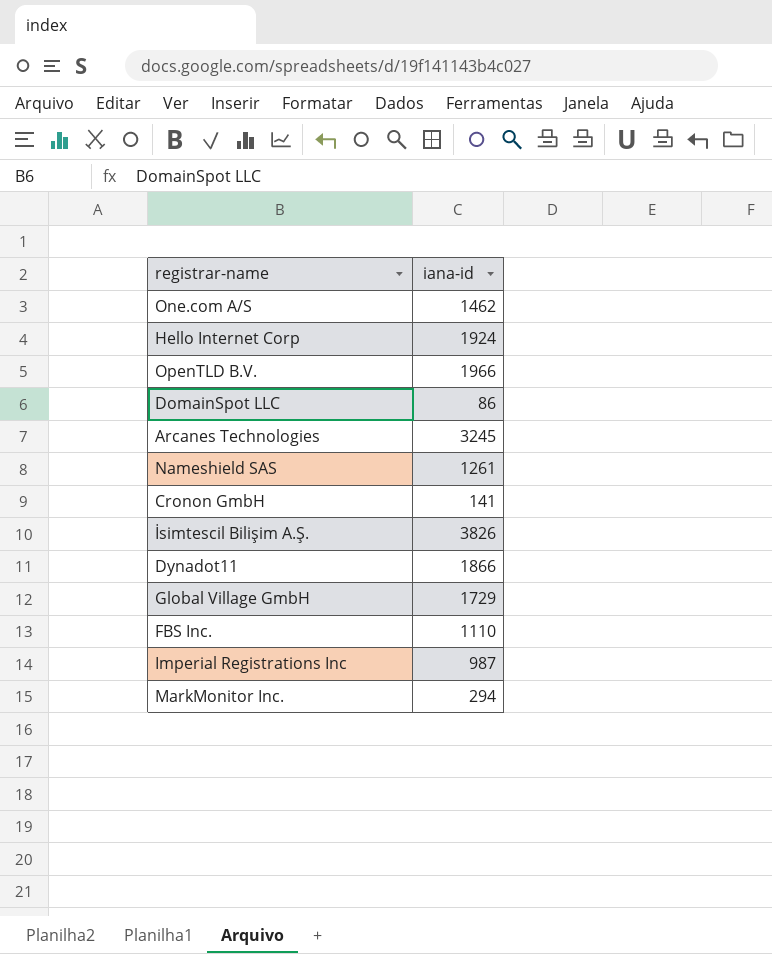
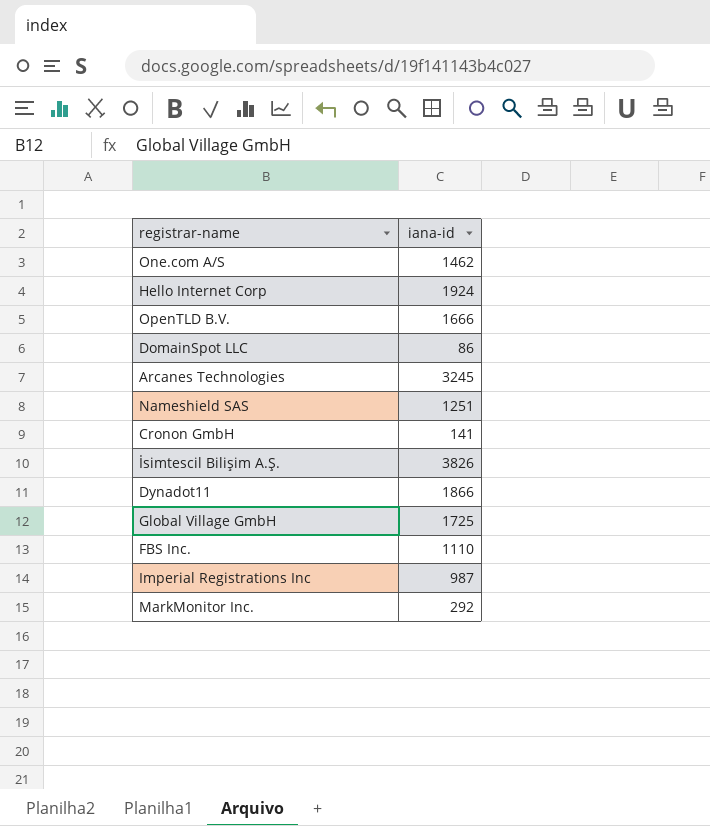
OpenTLD B.V. | iana-id: 1966 -> 1666
Nameshield SAS | iana-id: 1261 -> 1251
Global Village GmbH | iana-id: 1729 -> 1725
MarkMonitor Inc. | iana-id: 294 -> 292

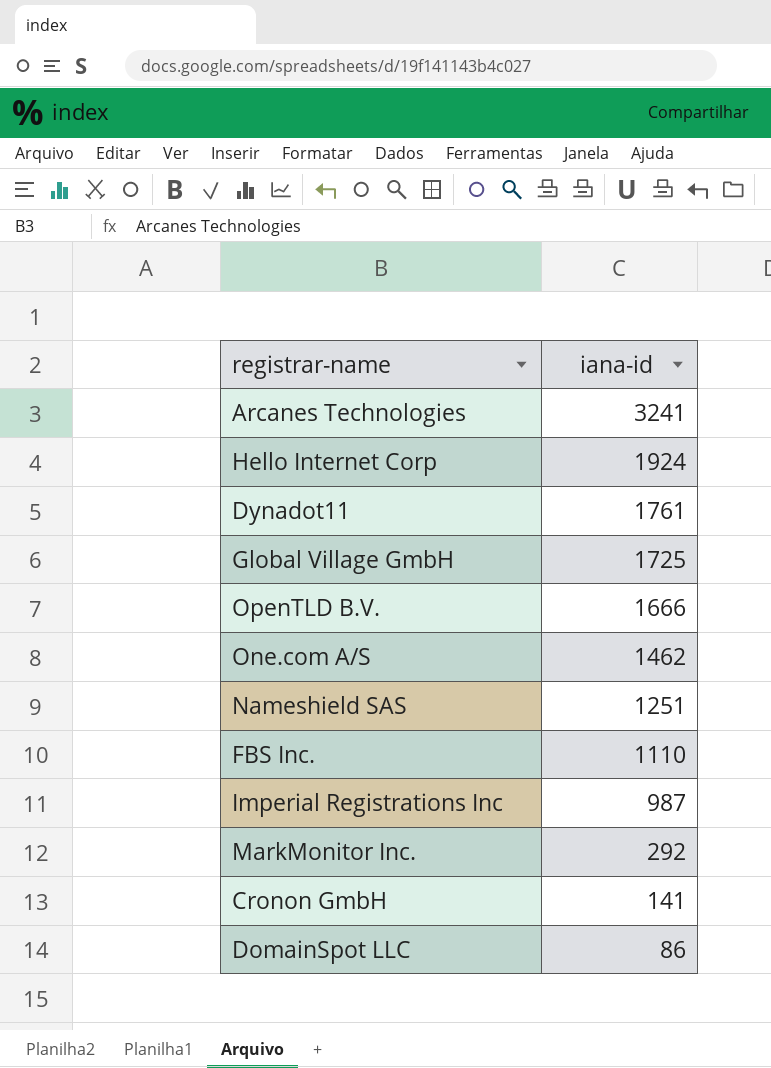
row order: none -> iana-id descending
row İsimtescil Bilişim A.Ş.: 3826 -> none
Arcanes Technologies | iana-id: 3245 -> 3241
Dynadot11 | iana-id: 1866 -> 1761

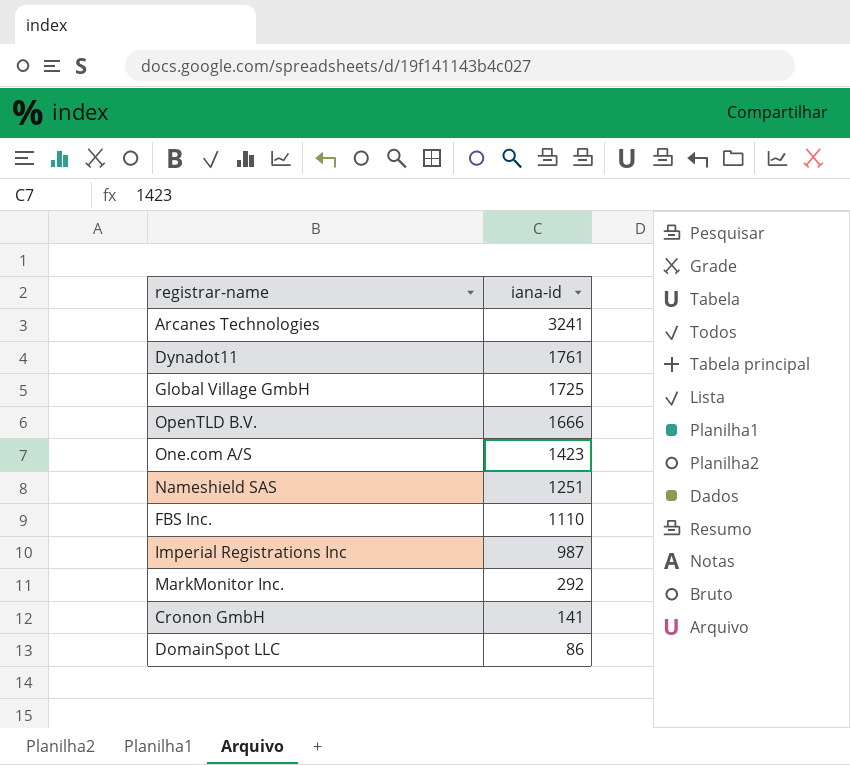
row Hello Internet Corp: 1924 -> none
One.com A/S | iana-id: 1462 -> 1423

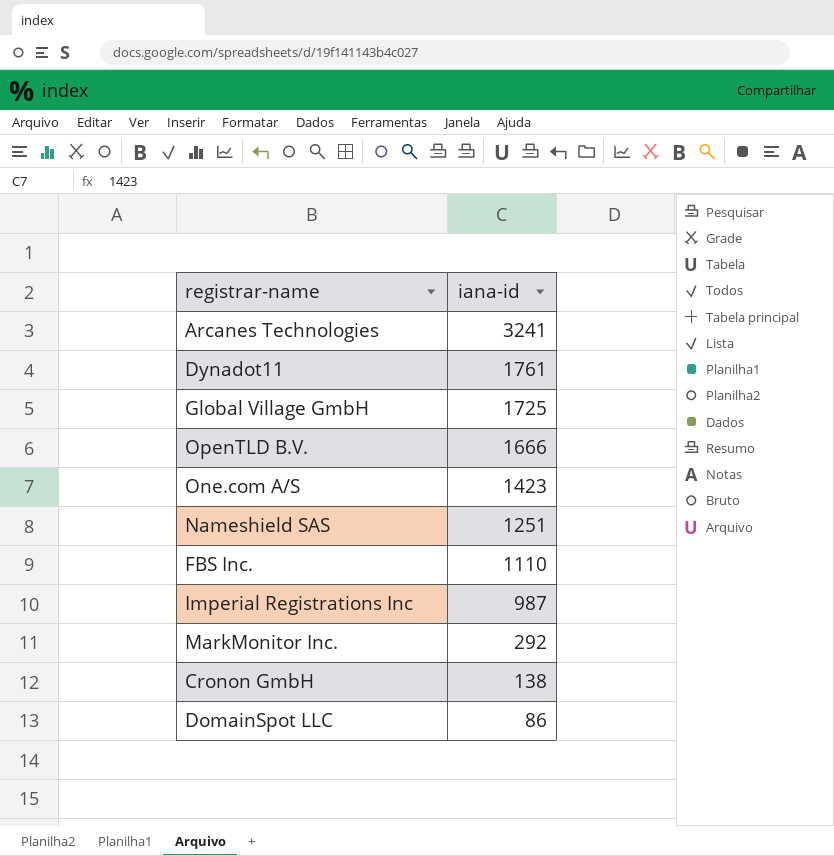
Cronon GmbH | iana-id: 141 -> 138

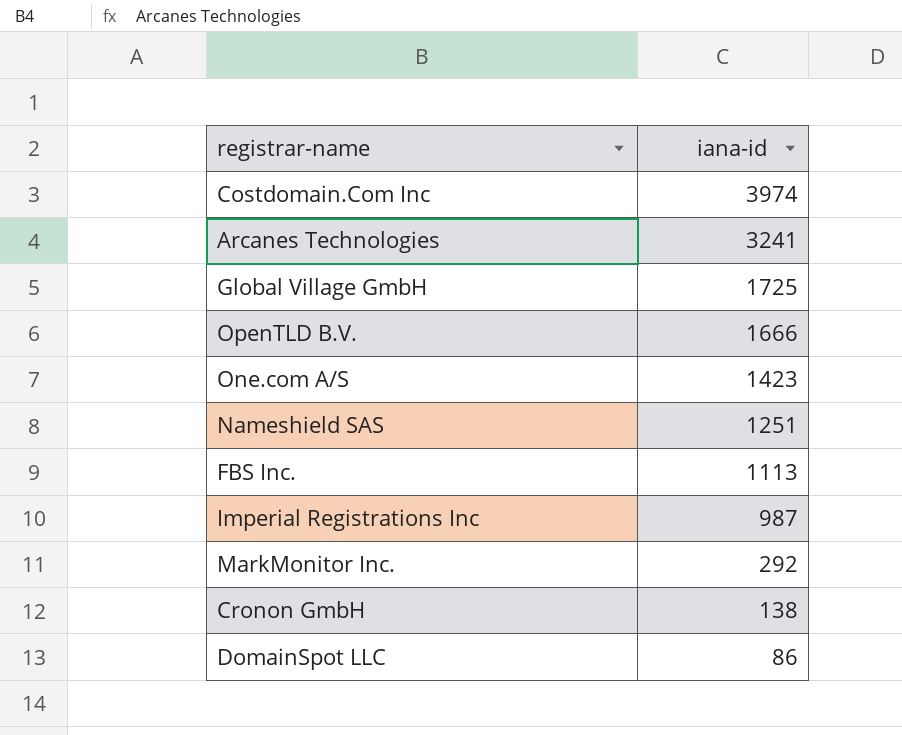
row Dynadot11: 1761 -> none
row Costdomain.Com Inc: none -> 3974
FBS Inc. | iana-id: 1110 -> 1113

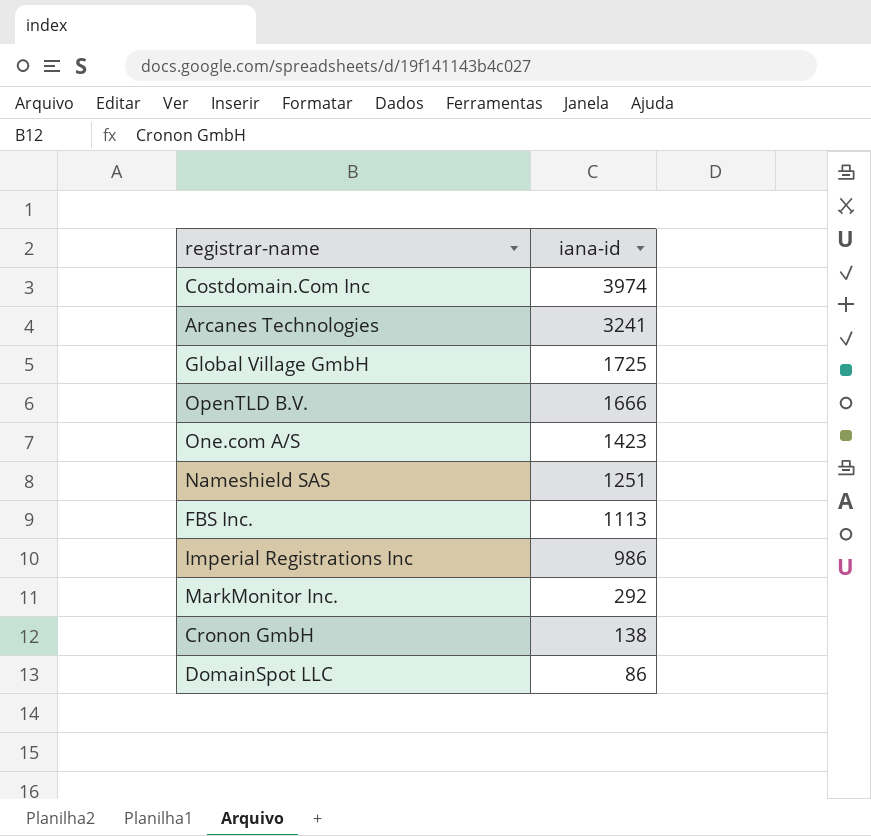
Imperial Registrations Inc | iana-id: 987 -> 986

